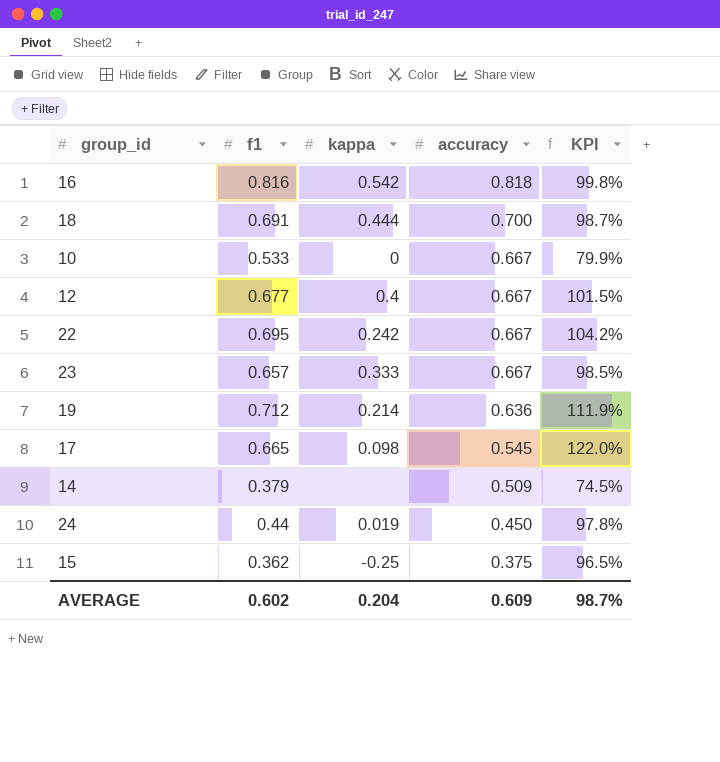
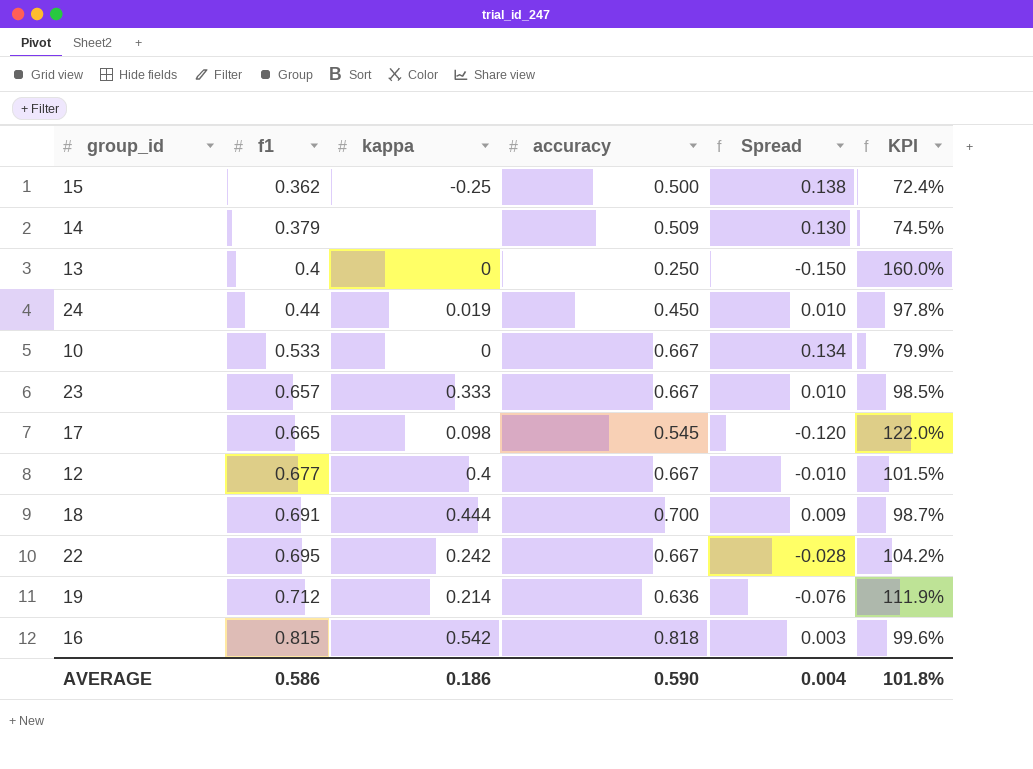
row order: accuracy descending -> f1 ascending
column Spread | formula: none -> [accuracy] - [f1]
15 | accuracy: 0.375 -> 0.500
15 | KPI: 96.5% -> 72.4%
row 13: none -> 0.4 | 0 | 0.250 | -0.150 | 160.0%
16 | f1: 0.816 -> 0.815
16 | KPI: 99.8% -> 99.6%
AVERAGE | f1: 0.602 -> 0.586
AVERAGE | kappa: 0.204 -> 0.186
AVERAGE | accuracy: 0.609 -> 0.590
AVERAGE | KPI: 98.7% -> 101.8%

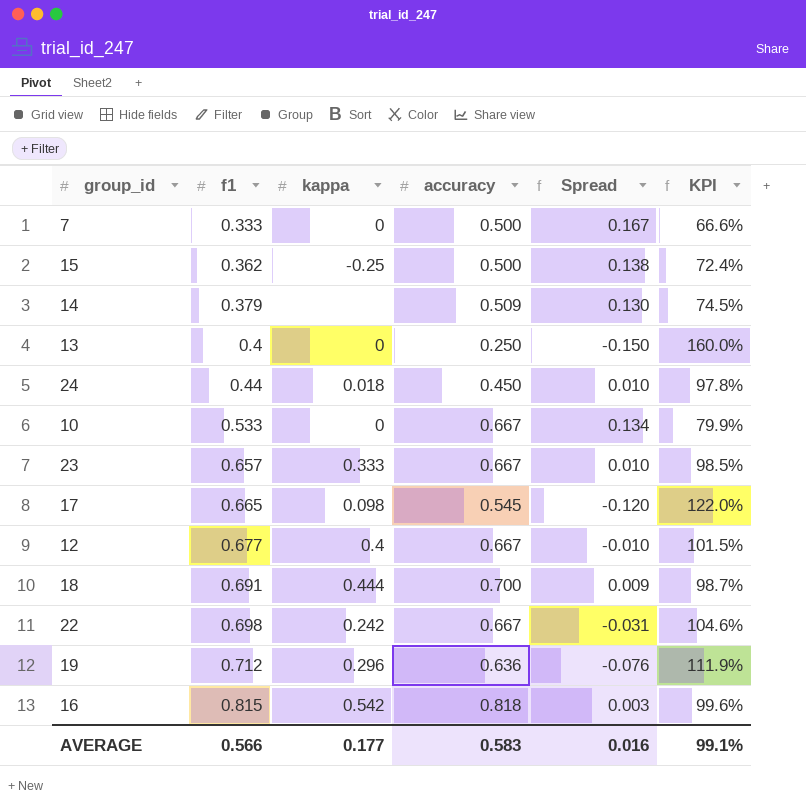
row 7: none -> 0.333 | 0 | 0.500 | 0.167 | 66.6%
24 | kappa: 0.019 -> 0.018
22 | f1: 0.695 -> 0.698
22 | Spread: -0.028 -> -0.031
22 | KPI: 104.2% -> 104.6%
19 | kappa: 0.214 -> 0.296
AVERAGE | f1: 0.586 -> 0.566
AVERAGE | kappa: 0.186 -> 0.177
AVERAGE | accuracy: 0.590 -> 0.583
AVERAGE | Spread: 0.004 -> 0.016
AVERAGE | KPI: 101.8% -> 99.1%

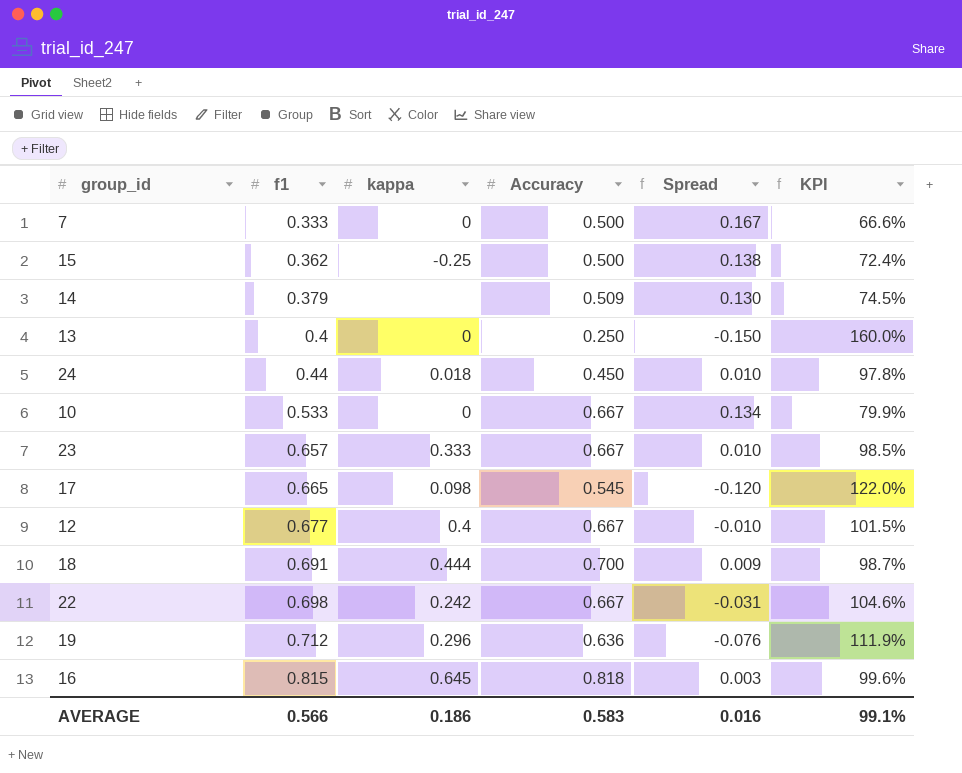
column name: accuracy -> Accuracy
16 | kappa: 0.542 -> 0.645
AVERAGE | kappa: 0.177 -> 0.186

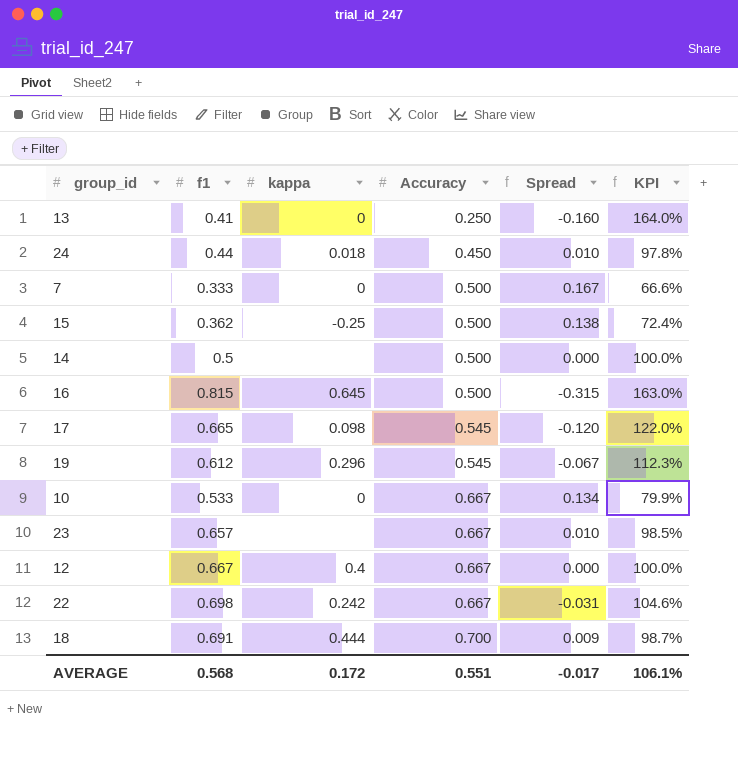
row order: f1 ascending -> Accuracy ascending
13 | f1: 0.4 -> 0.41
13 | Spread: -0.150 -> -0.160
13 | KPI: 160.0% -> 164.0%
14 | f1: 0.379 -> 0.5
14 | Accuracy: 0.509 -> 0.500
14 | Spread: 0.130 -> 0.000
14 | KPI: 74.5% -> 100.0%
16 | Accuracy: 0.818 -> 0.500
16 | Spread: 0.003 -> -0.315
16 | KPI: 99.6% -> 163.0%
19 | f1: 0.712 -> 0.612
19 | Accuracy: 0.636 -> 0.545
19 | Spread: -0.076 -> -0.067
19 | KPI: 111.9% -> 112.3%
23 | kappa: 0.333 -> none
12 | f1: 0.677 -> 0.667
12 | Spread: -0.010 -> 0.000
12 | KPI: 101.5% -> 100.0%
AVERAGE | f1: 0.566 -> 0.568
AVERAGE | kappa: 0.186 -> 0.172
AVERAGE | Accuracy: 0.583 -> 0.551
AVERAGE | Spread: 0.016 -> -0.017
AVERAGE | KPI: 99.1% -> 106.1%

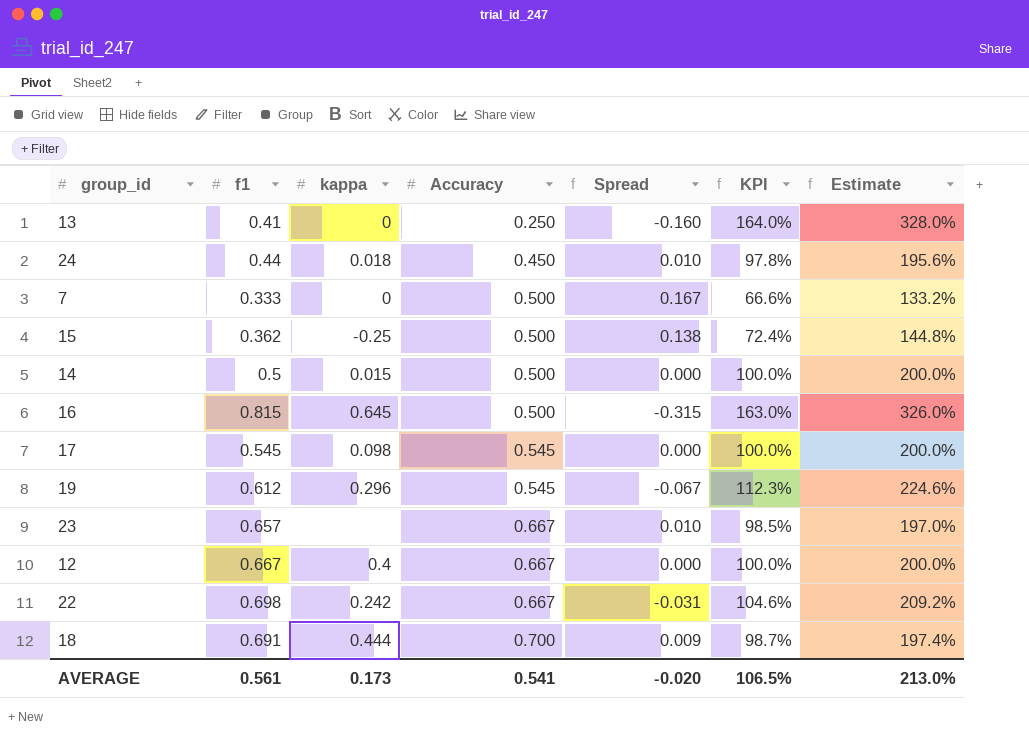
column Estimate | formula: none -> [KPI] * 2
row 10: 0.533 | 0 | 0.667 | 0.134 | 79.9% -> none
14 | kappa: none -> 0.015
17 | f1: 0.665 -> 0.545
17 | Spread: -0.120 -> 0.000
17 | KPI: 122.0% -> 100.0%
AVERAGE | f1: 0.568 -> 0.561
AVERAGE | kappa: 0.172 -> 0.173
AVERAGE | Accuracy: 0.551 -> 0.541
AVERAGE | Spread: -0.017 -> -0.020
AVERAGE | KPI: 106.1% -> 106.5%

